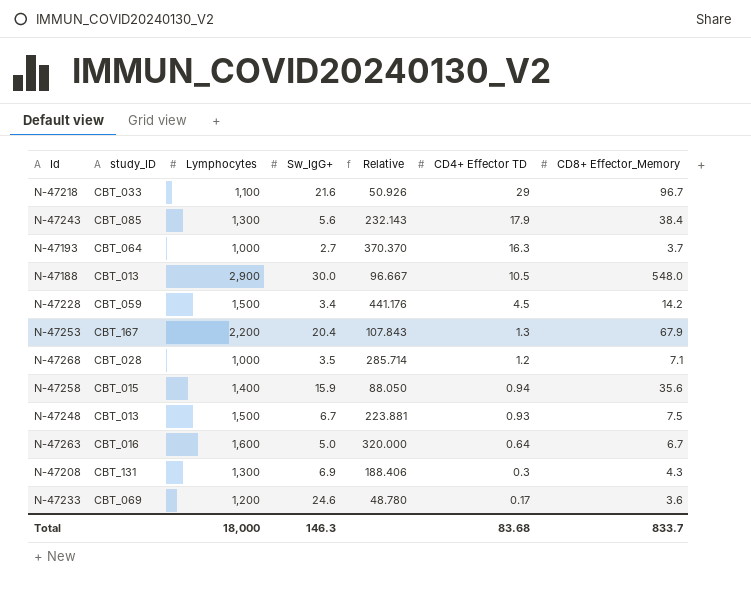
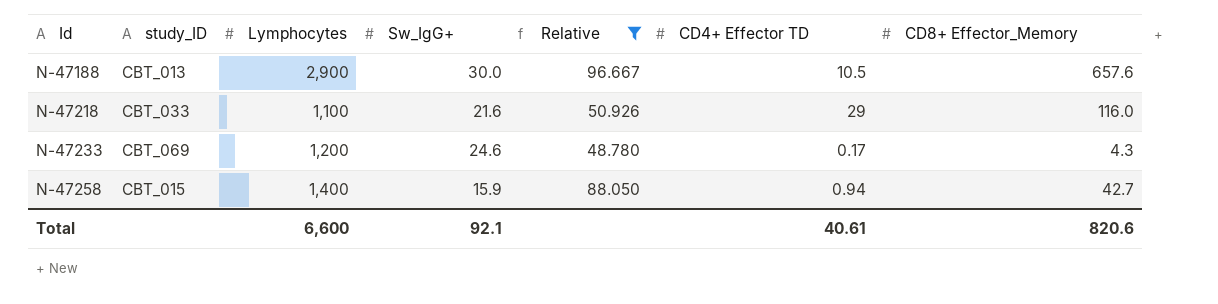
filter: none -> Relative <= 96.667
row order: CD4+ Effector TD descending -> Id ascending
N-47188 | CD8+ Effector_Memory: 548.0 -> 657.6
N-47218 | CD8+ Effector_Memory: 96.7 -> 116.0
N-47233 | CD8+ Effector_Memory: 3.6 -> 4.3
N-47258 | CD8+ Effector_Memory: 35.6 -> 42.7
Total | Lymphocytes: 18,000 -> 6,600
Total | Sw_IgG+: 146.3 -> 92.1
Total | CD4+ Effector TD: 83.68 -> 40.61
Total | CD8+ Effector_Memory: 833.7 -> 820.6

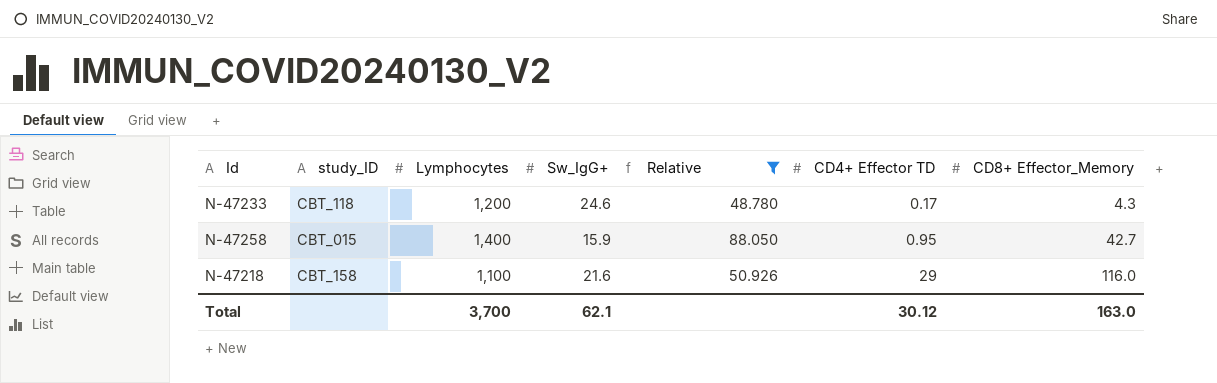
row order: Id ascending -> CD4+ Effector TD ascending
row N-47188: CBT_013 | 2,900 | 30.0 | 96.667 | 10.5 | 657.6 -> none
N-47233 | study_ID: CBT_069 -> CBT_118
N-47258 | CD4+ Effector TD: 0.94 -> 0.95
N-47218 | study_ID: CBT_033 -> CBT_158
Total | Lymphocytes: 6,600 -> 3,700
Total | Sw_IgG+: 92.1 -> 62.1
Total | CD4+ Effector TD: 40.61 -> 30.12
Total | CD8+ Effector_Memory: 820.6 -> 163.0

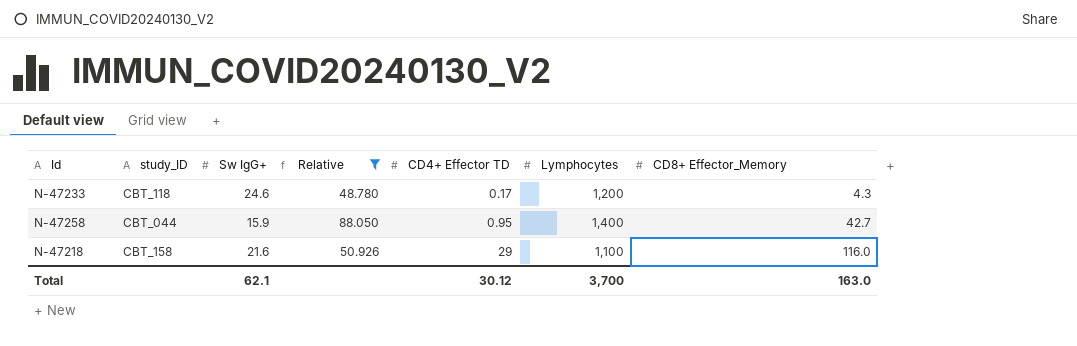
column name: Sw_IgG+ -> Sw IgG+
column Lymphocytes | position: 3 -> 6
N-47258 | study_ID: CBT_015 -> CBT_044

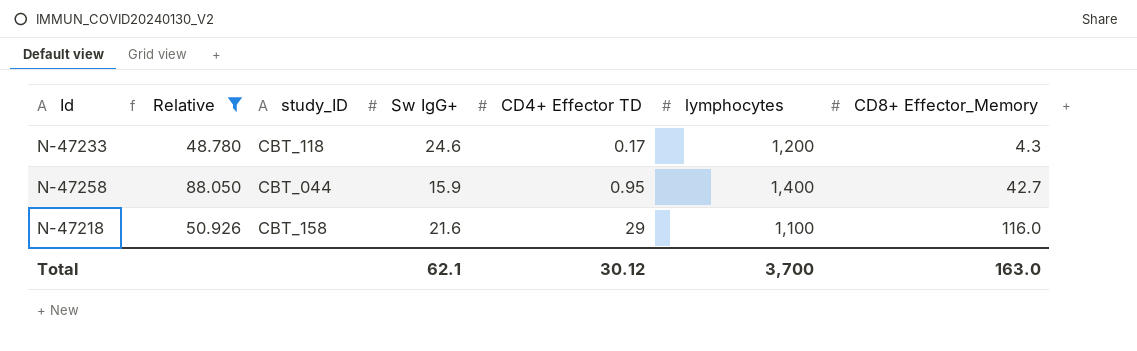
column Relative | position: 4 -> 2
column name: Lymphocytes -> lymphocytes

